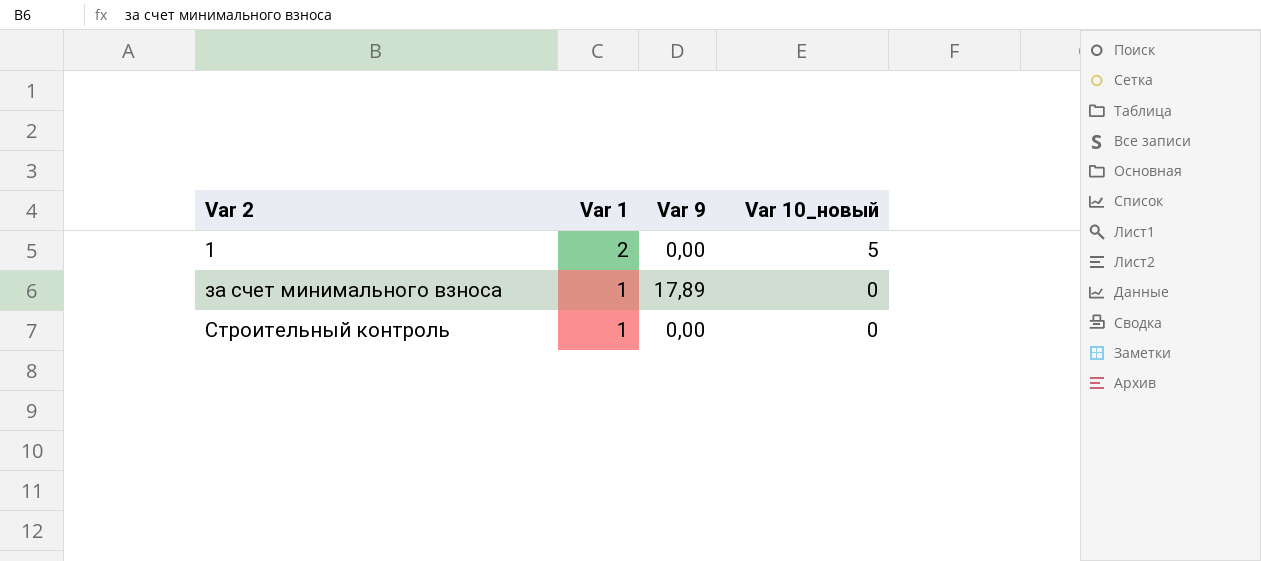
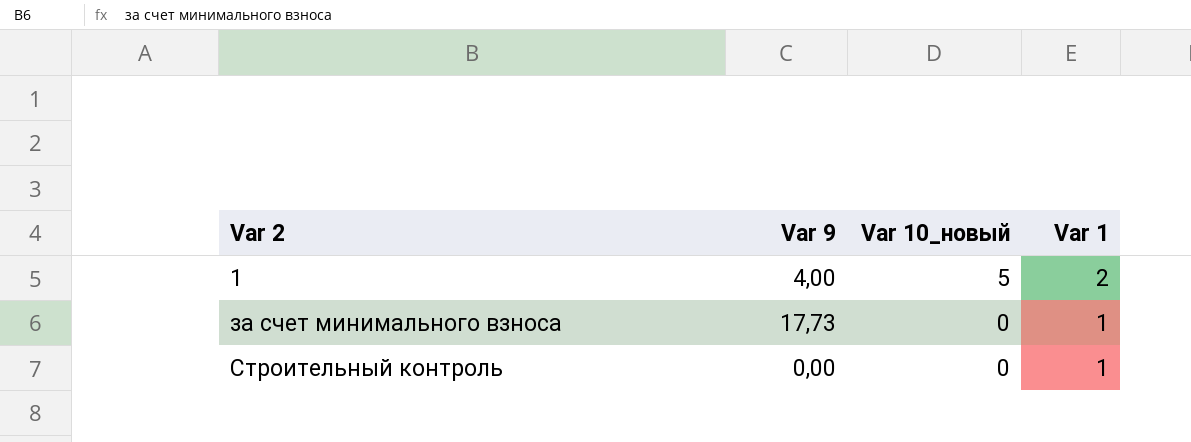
column Var 1 | position: 2 -> 4
1 | Var 9: 0,00 -> 4,00
за счет минимального взноса | Var 9: 17,89 -> 17,73

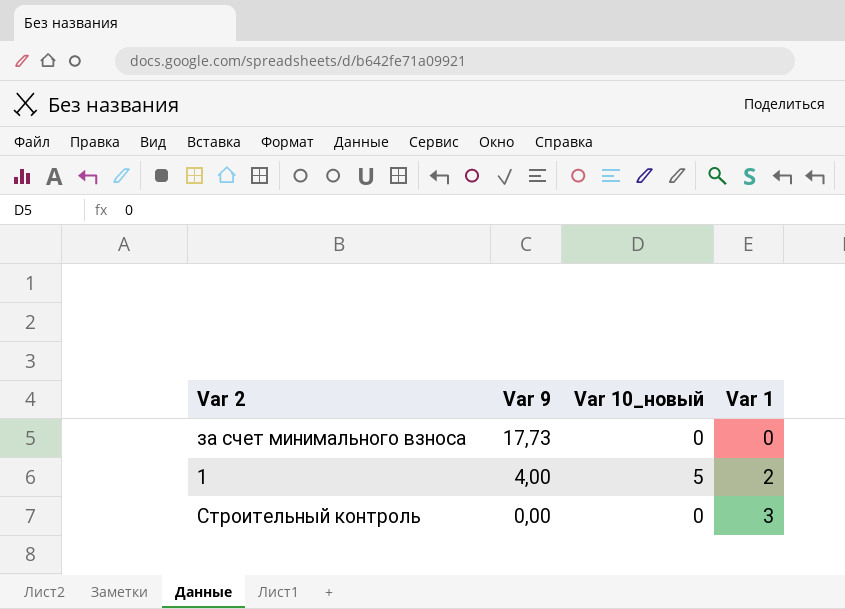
row order: Var 2 ascending -> Var 9 descending
за счет минимального взноса | Var 1: 1 -> 0
Строительный контроль | Var 1: 1 -> 3

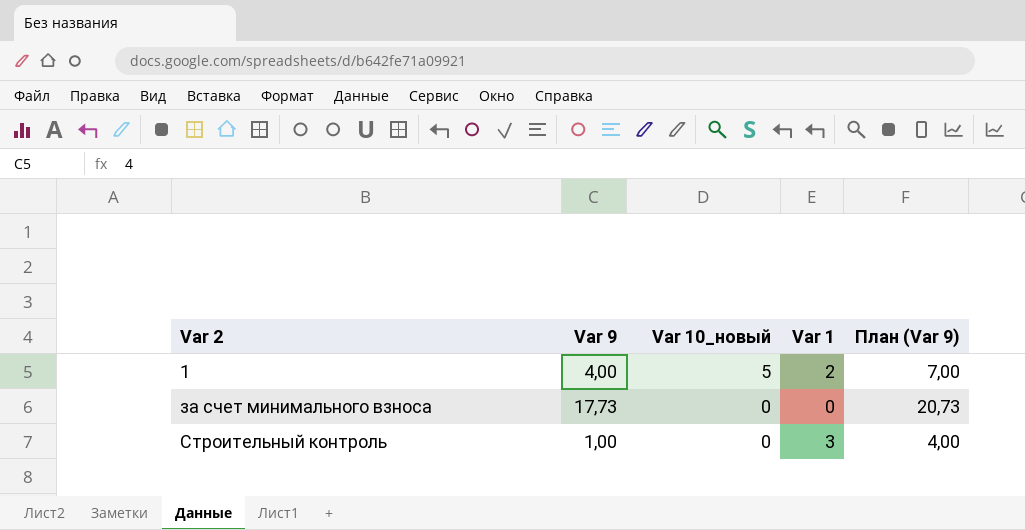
row order: Var 9 descending -> Var 2 ascending
column План (Var 9) | formula: none -> [Var 9] + 3
Строительный контроль | Var 9: 0,00 -> 1,00

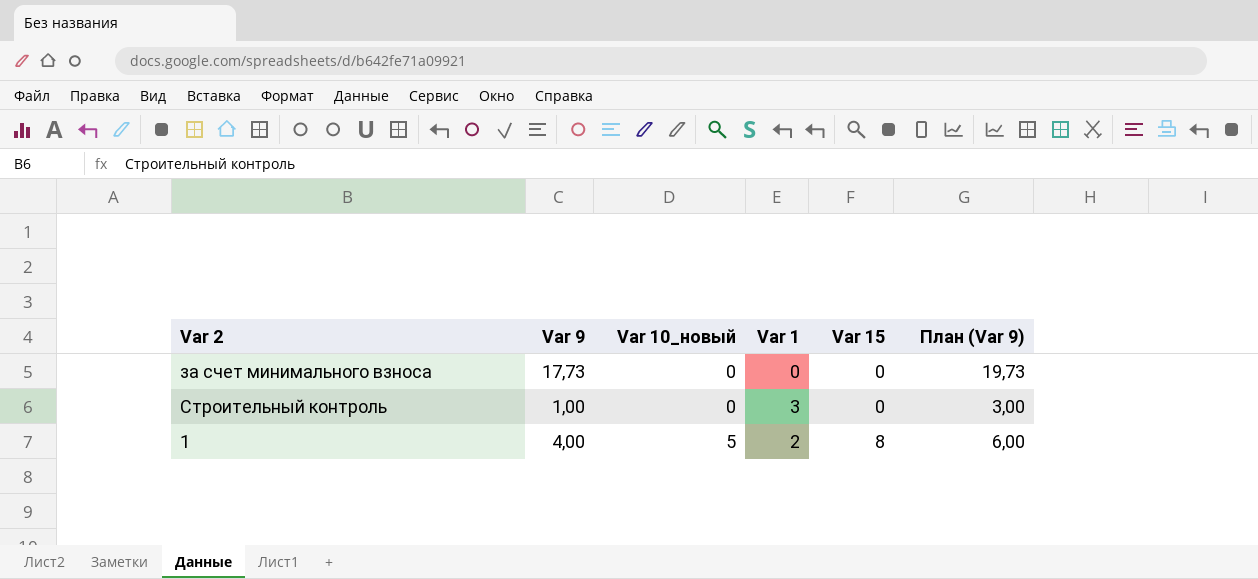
row order: Var 2 ascending -> Var 10_новый ascending
column Var 15 | position: none -> 5
column План (Var 9) | formula: [Var 9] + 3 -> [Var 9] + 2

